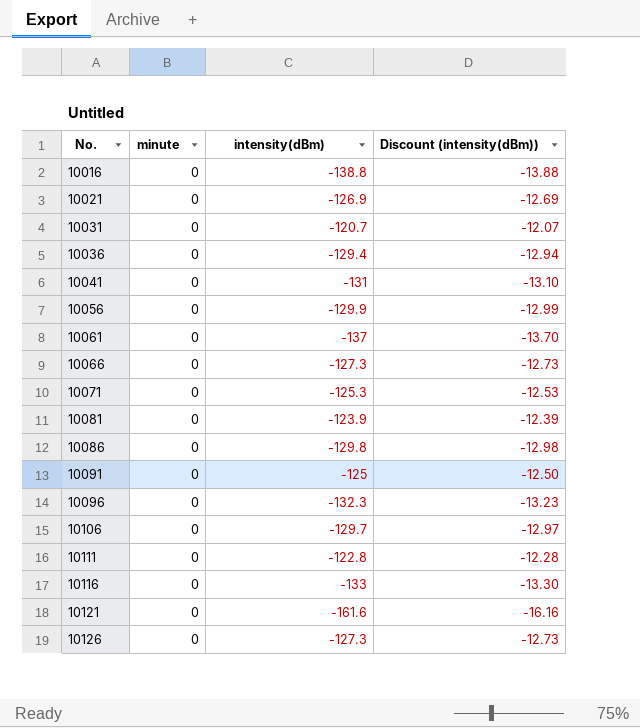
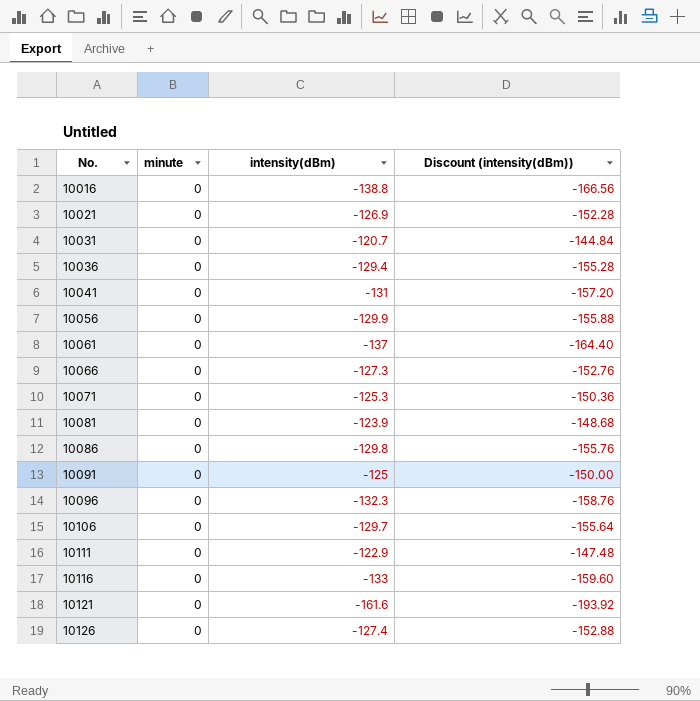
column Discount (intensity(dBm)) | formula: [intensity(dBm)] * 0.1 -> [intensity(dBm)] * 1.2
10111 | intensity(dBm): -122.8 -> -122.9
10126 | intensity(dBm): -127.3 -> -127.4

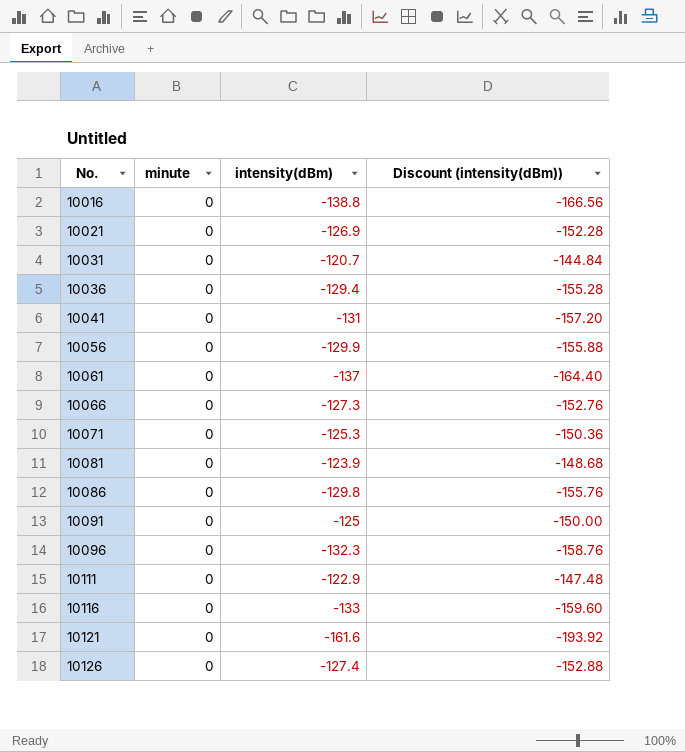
row 10106: 0 | -129.7 | -155.64 -> none

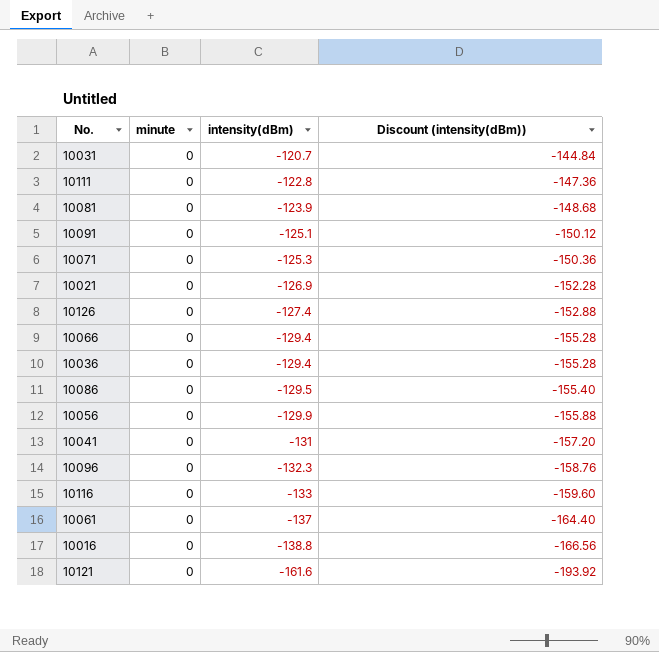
row order: No. ascending -> intensity(dBm) descending
10111 | intensity(dBm): -122.9 -> -122.8
10111 | Discount (intensity(dBm)): -147.48 -> -147.36
10091 | intensity(dBm): -125 -> -125.1
10091 | Discount (intensity(dBm)): -150.00 -> -150.12
10066 | intensity(dBm): -127.3 -> -129.4
10066 | Discount (intensity(dBm)): -152.76 -> -155.28
10086 | intensity(dBm): -129.8 -> -129.5
10086 | Discount (intensity(dBm)): -155.76 -> -155.40

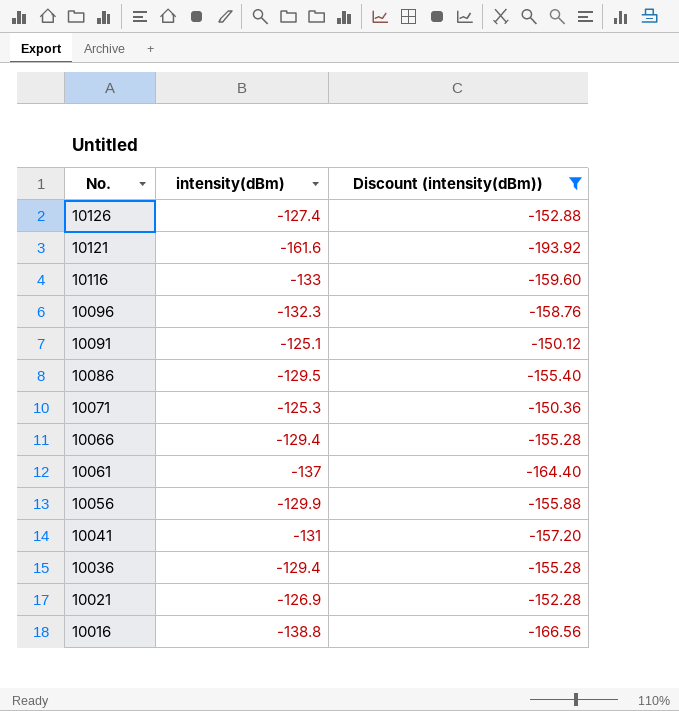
filter: none -> Discount (intensity(dBm)) <= -150.12
row order: intensity(dBm) descending -> No. descending
column minute | position: 2 -> none

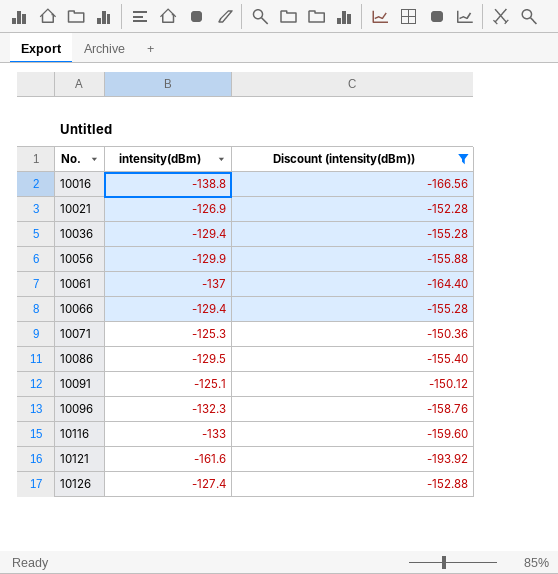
row order: No. descending -> No. ascending
row 10041: -131 | -157.20 -> none

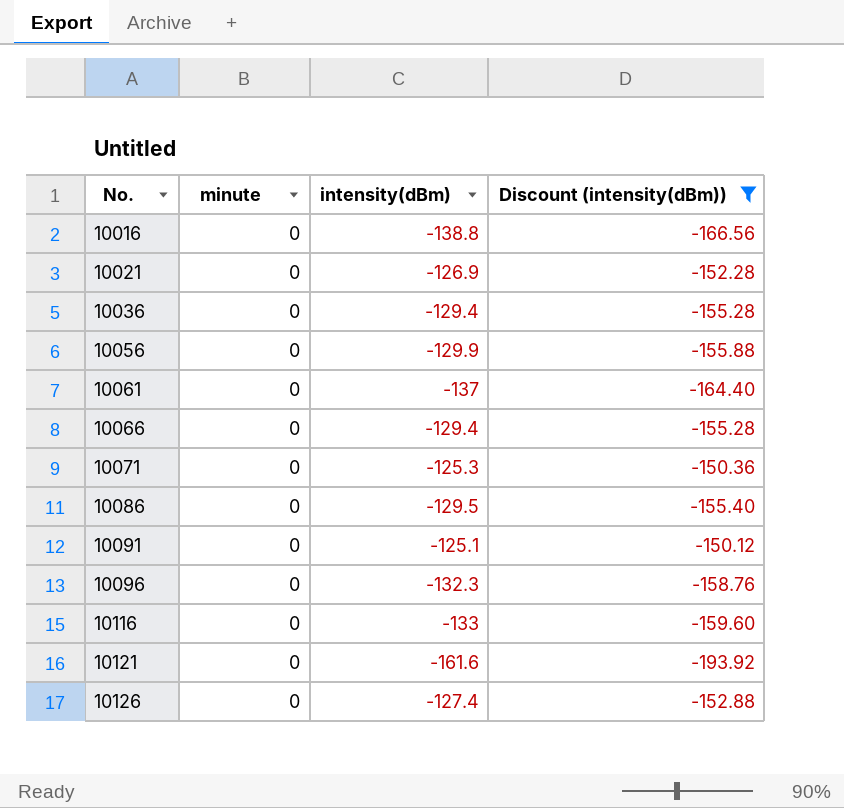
column minute | position: none -> 2

